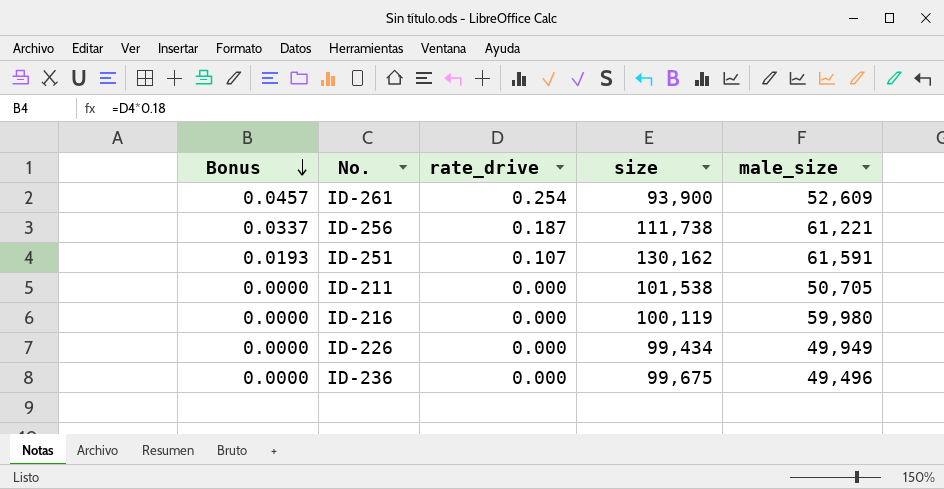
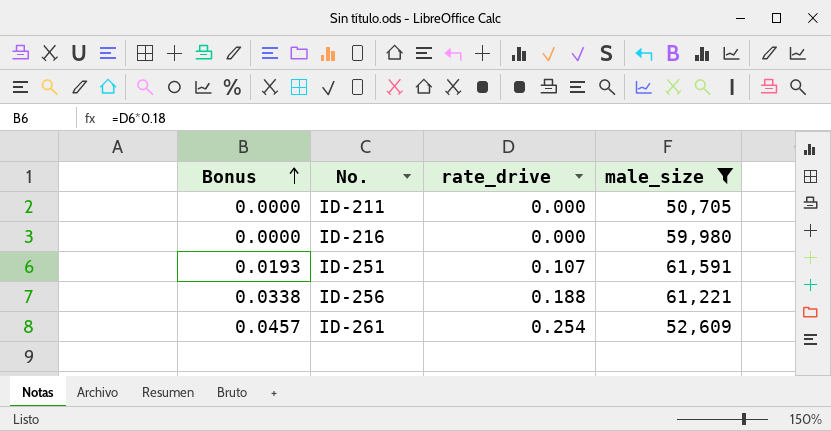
filter: none -> male_size >= 50,705
row order: Bonus descending -> Bonus ascending
column size | position: 4 -> none
ID-256 | Bonus: 0.0337 -> 0.0338
ID-256 | rate_drive: 0.187 -> 0.188

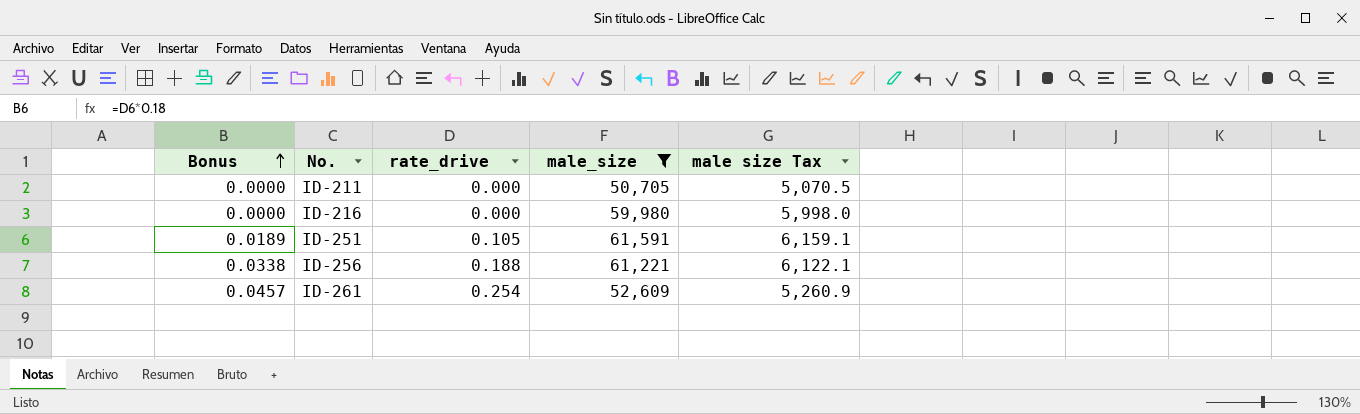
column male size Tax | formula: none -> [male_size] * 0.1
ID-251 | Bonus: 0.0193 -> 0.0189
ID-251 | rate_drive: 0.107 -> 0.105

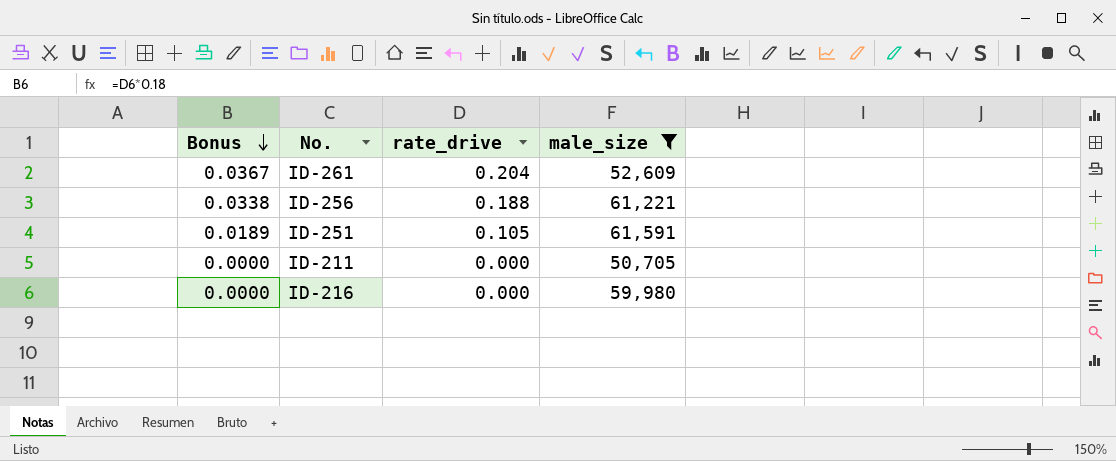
row order: Bonus ascending -> Bonus descending
column male size Tax | formula: [male_size] * 0.1 -> none
ID-261 | Bonus: 0.0457 -> 0.0367
ID-261 | rate_drive: 0.254 -> 0.204

